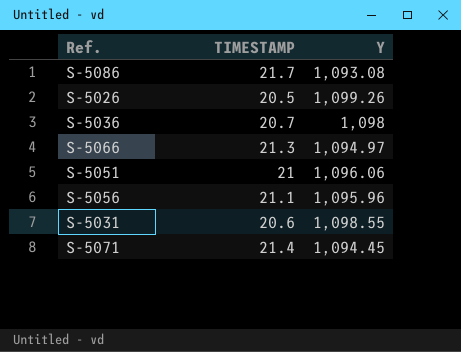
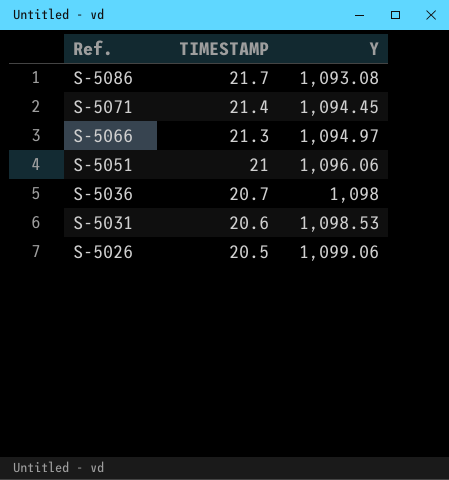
row order: none -> Ref. descending
row S-5056: 21.1 | 1,095.96 -> none
S-5031 | Y: 1,098.55 -> 1,098.53
S-5026 | Y: 1,099.26 -> 1,099.06

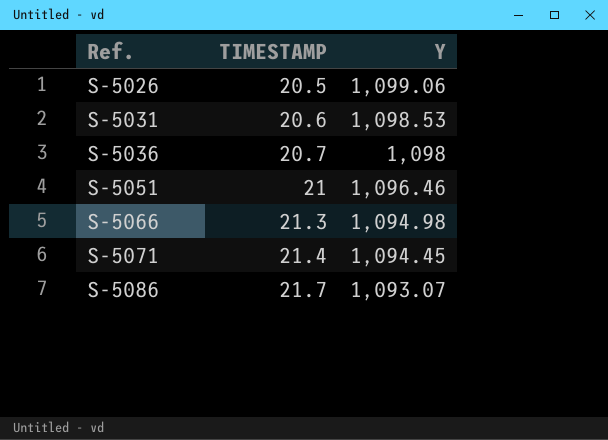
row order: Ref. descending -> Ref. ascending
S-5051 | Y: 1,096.06 -> 1,096.46
S-5066 | Y: 1,094.97 -> 1,094.98
S-5086 | Y: 1,093.08 -> 1,093.07

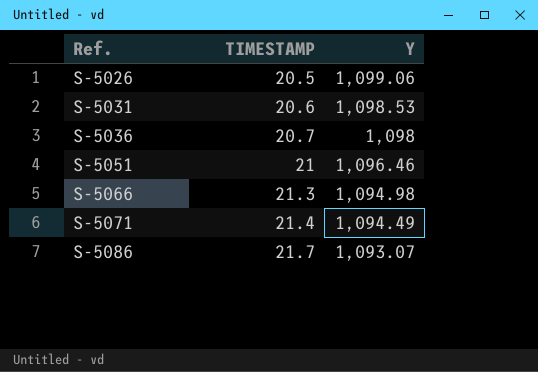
S-5071 | Y: 1,094.45 -> 1,094.49

